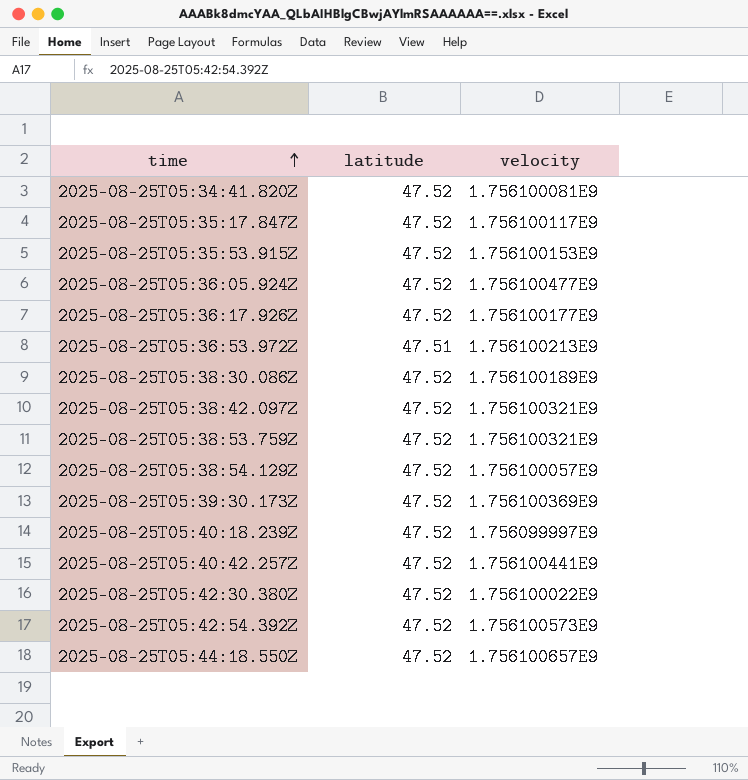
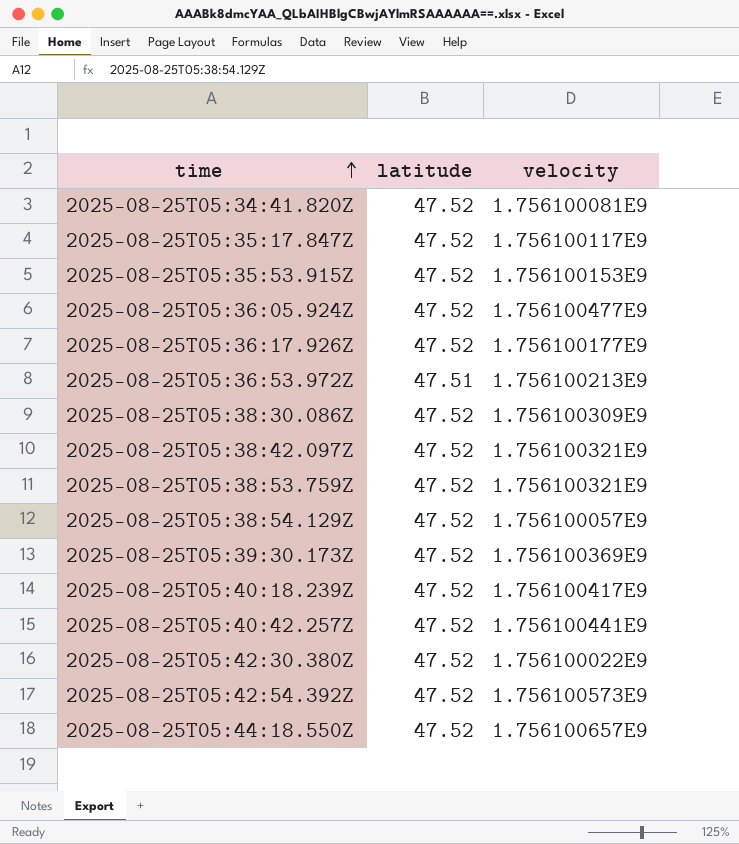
2025-08-25T05:38:30.086Z | velocity: 1.756100189E9 -> 1.756100309E9
2025-08-25T05:40:18.239Z | velocity: 1.756099997E9 -> 1.756100417E9

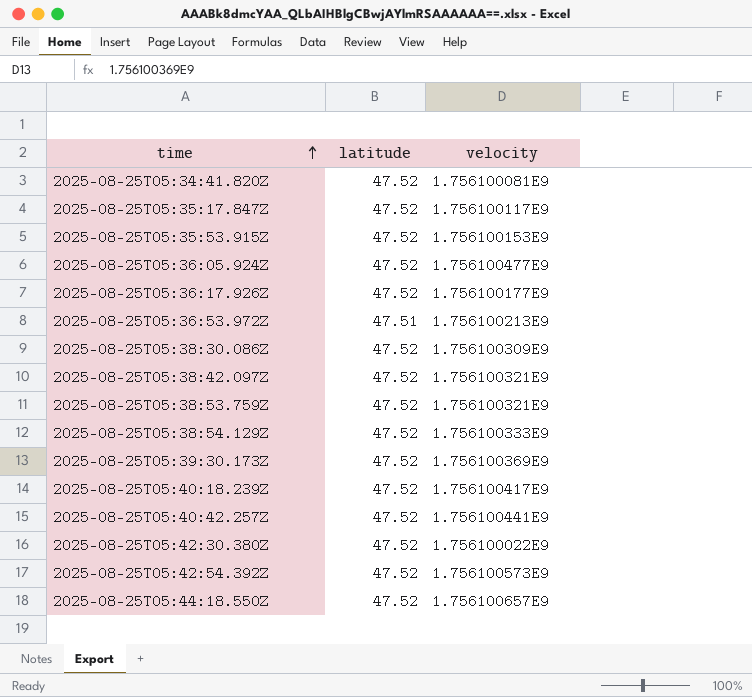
2025-08-25T05:38:54.129Z | velocity: 1.756100057E9 -> 1.756100333E9

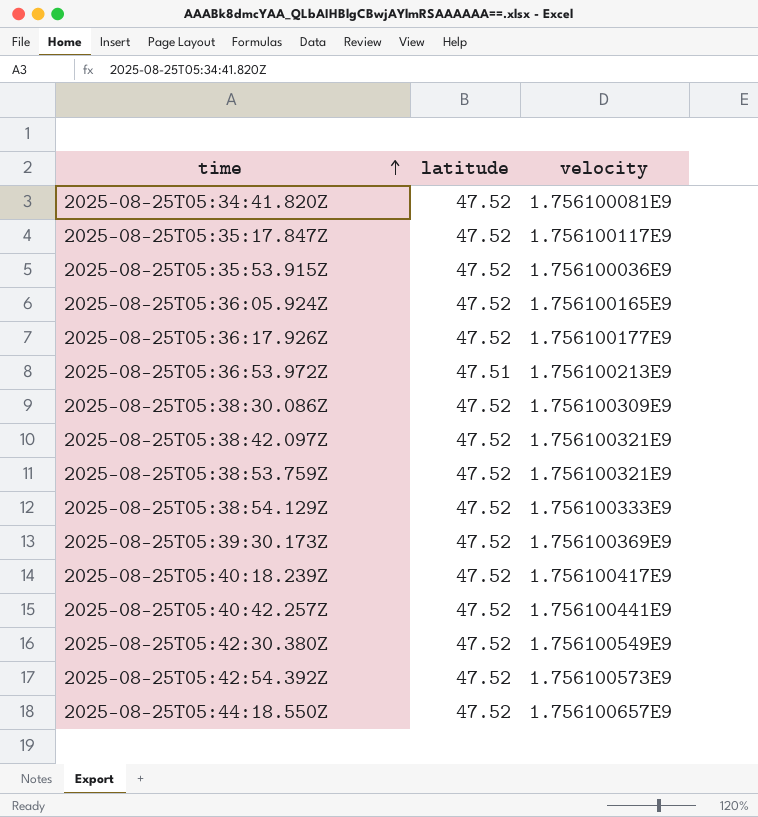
2025-08-25T05:35:53.915Z | velocity: 1.756100153E9 -> 1.756100036E9
2025-08-25T05:36:05.924Z | velocity: 1.756100477E9 -> 1.756100165E9
2025-08-25T05:42:30.380Z | velocity: 1.756100022E9 -> 1.756100549E9

